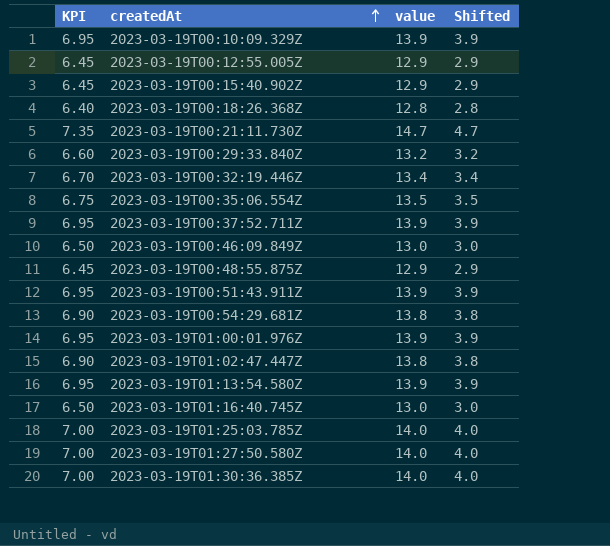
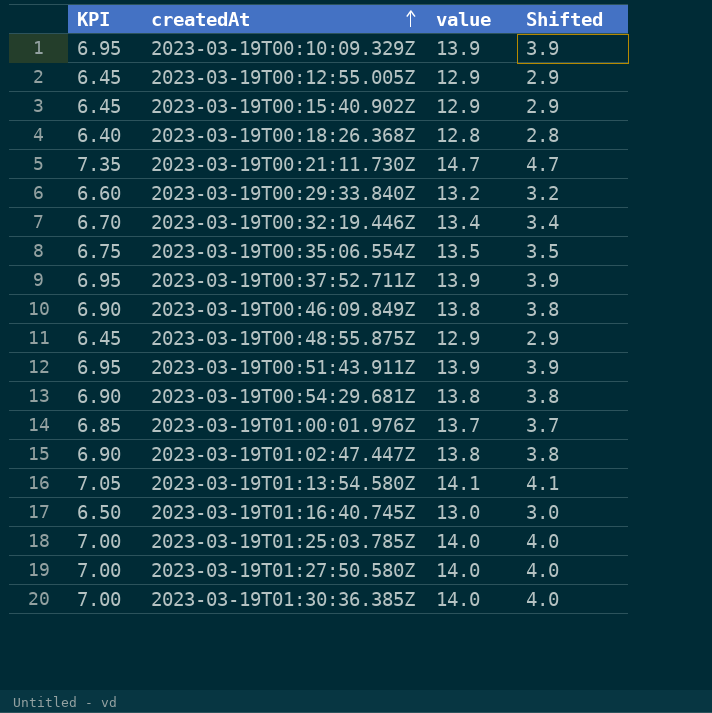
2023-03-19T00:46:09.849Z | KPI: 6.50 -> 6.90
2023-03-19T00:46:09.849Z | value: 13.0 -> 13.8
2023-03-19T00:46:09.849Z | Shifted: 3.0 -> 3.8
2023-03-19T01:00:01.976Z | KPI: 6.95 -> 6.85
2023-03-19T01:00:01.976Z | value: 13.9 -> 13.7
2023-03-19T01:00:01.976Z | Shifted: 3.9 -> 3.7
2023-03-19T01:13:54.580Z | KPI: 6.95 -> 7.05
2023-03-19T01:13:54.580Z | value: 13.9 -> 14.1
2023-03-19T01:13:54.580Z | Shifted: 3.9 -> 4.1

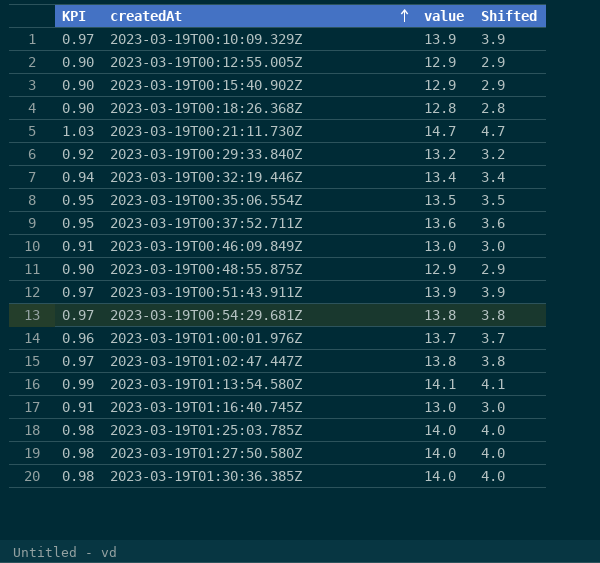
column KPI | formula: [value] * 0.5 -> [value] * 0.07
2023-03-19T00:37:52.711Z | value: 13.9 -> 13.6
2023-03-19T00:37:52.711Z | Shifted: 3.9 -> 3.6
2023-03-19T00:46:09.849Z | value: 13.8 -> 13.0
2023-03-19T00:46:09.849Z | Shifted: 3.8 -> 3.0

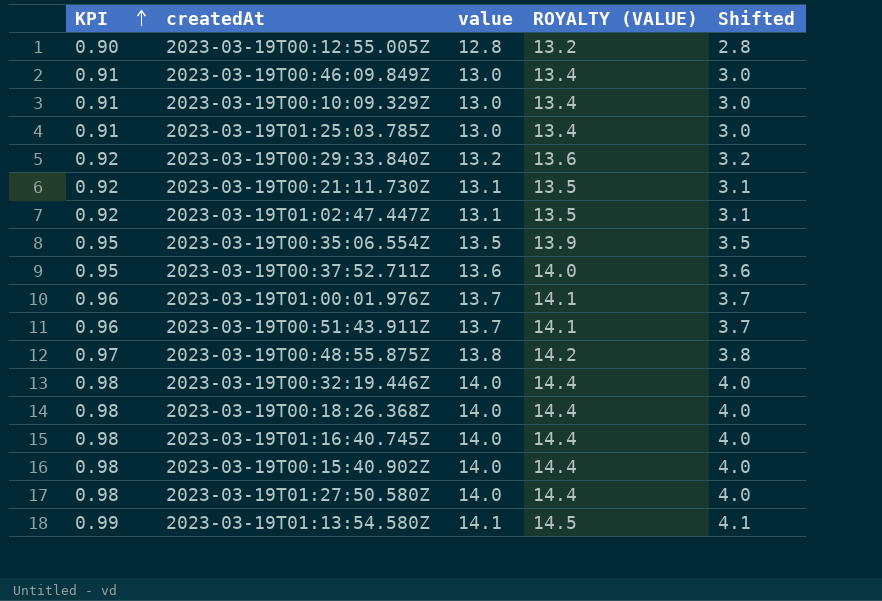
row order: createdAt ascending -> KPI ascending
column ROYALTY (VALUE) | formula: none -> [value] * 1.03
row 2023-03-19T00:54:29.681Z: 0.97 | 13.8 | 3.8 -> none
row 2023-03-19T01:30:36.385Z: 0.98 | 14.0 | 4.0 -> none
2023-03-19T00:12:55.005Z | value: 12.9 -> 12.8
2023-03-19T00:12:55.005Z | Shifted: 2.9 -> 2.8
2023-03-19T00:10:09.329Z | KPI: 0.97 -> 0.91
2023-03-19T00:10:09.329Z | value: 13.9 -> 13.0
2023-03-19T00:10:09.329Z | Shifted: 3.9 -> 3.0
2023-03-19T01:25:03.785Z | KPI: 0.98 -> 0.91
2023-03-19T01:25:03.785Z | value: 14.0 -> 13.0
2023-03-19T01:25:03.785Z | Shifted: 4.0 -> 3.0
2023-03-19T00:21:11.730Z | KPI: 1.03 -> 0.92
2023-03-19T00:21:11.730Z | value: 14.7 -> 13.1
2023-03-19T00:21:11.730Z | Shifted: 4.7 -> 3.1
2023-03-19T01:02:47.447Z | KPI: 0.97 -> 0.92
2023-03-19T01:02:47.447Z | value: 13.8 -> 13.1
2023-03-19T01:02:47.447Z | Shifted: 3.8 -> 3.1
2023-03-19T00:51:43.911Z | KPI: 0.97 -> 0.96
2023-03-19T00:51:43.911Z | value: 13.9 -> 13.7
2023-03-19T00:51:43.911Z | Shifted: 3.9 -> 3.7
2023-03-19T00:48:55.875Z | KPI: 0.90 -> 0.97
2023-03-19T00:48:55.875Z | value: 12.9 -> 13.8
2023-03-19T00:48:55.875Z | Shifted: 2.9 -> 3.8
2023-03-19T00:32:19.446Z | KPI: 0.94 -> 0.98
2023-03-19T00:32:19.446Z | value: 13.4 -> 14.0
2023-03-19T00:32:19.446Z | Shifted: 3.4 -> 4.0
2023-03-19T00:18:26.368Z | KPI: 0.90 -> 0.98
2023-03-19T00:18:26.368Z | value: 12.8 -> 14.0
2023-03-19T00:18:26.368Z | Shifted: 2.8 -> 4.0
2023-03-19T01:16:40.745Z | KPI: 0.91 -> 0.98
2023-03-19T01:16:40.745Z | value: 13.0 -> 14.0
2023-03-19T01:16:40.745Z | Shifted: 3.0 -> 4.0
2023-03-19T00:15:40.902Z | KPI: 0.90 -> 0.98
2023-03-19T00:15:40.902Z | value: 12.9 -> 14.0
2023-03-19T00:15:40.902Z | Shifted: 2.9 -> 4.0

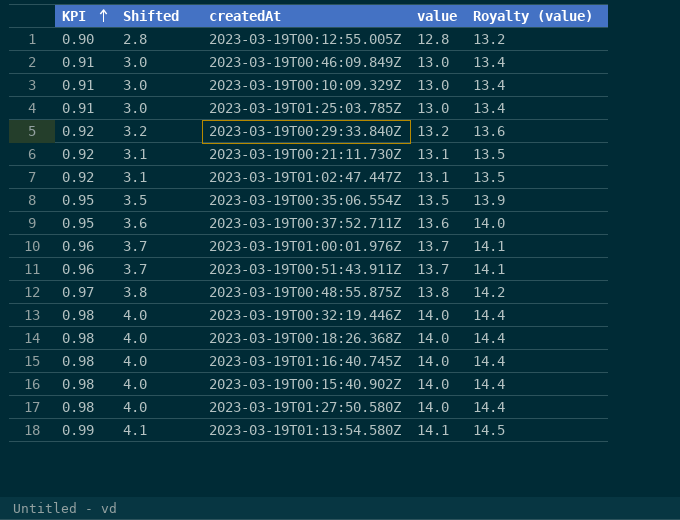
column Shifted | position: 5 -> 2
column name: ROYALTY (VALUE) -> Royalty (value)

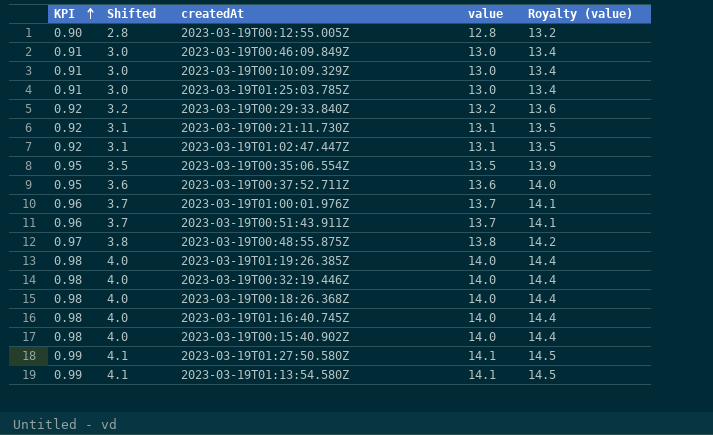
row 2023-03-19T01:19:26.385Z: none -> 0.98 | 4.0 | 14.0 | 14.4
2023-03-19T01:27:50.580Z | KPI: 0.98 -> 0.99
2023-03-19T01:27:50.580Z | Shifted: 4.0 -> 4.1
2023-03-19T01:27:50.580Z | value: 14.0 -> 14.1
2023-03-19T01:27:50.580Z | Royalty (value): 14.4 -> 14.5

